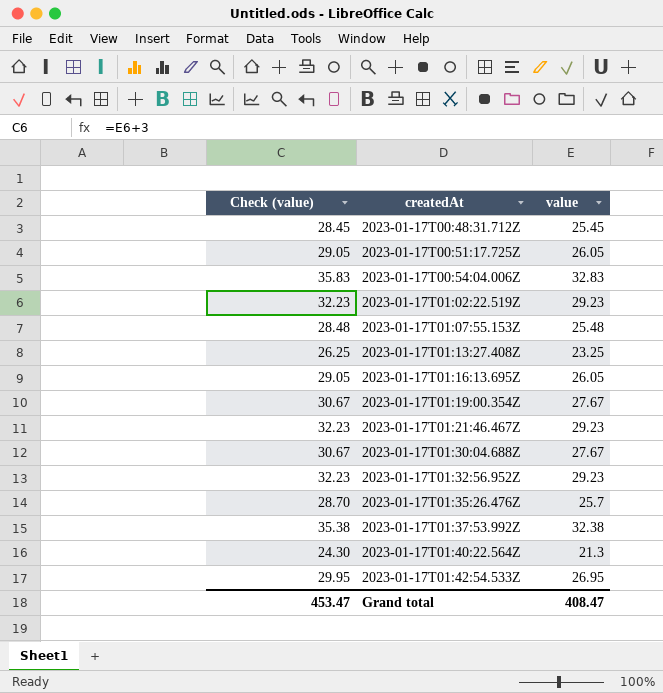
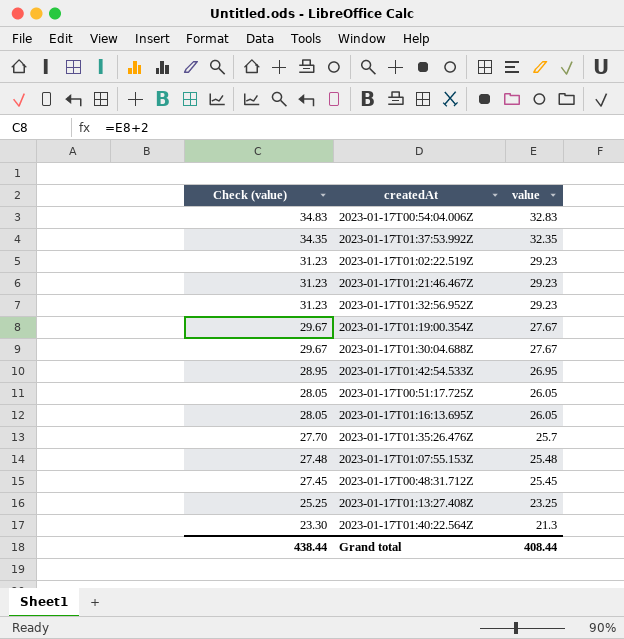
row order: createdAt ascending -> Check (value) descending
column Check (value) | formula: [value] + 3 -> [value] + 2
2023-01-17T01:37:53.992Z | value: 32.38 -> 32.35
Grand total | Check (value): 453.47 -> 438.44
Grand total | value: 408.47 -> 408.44

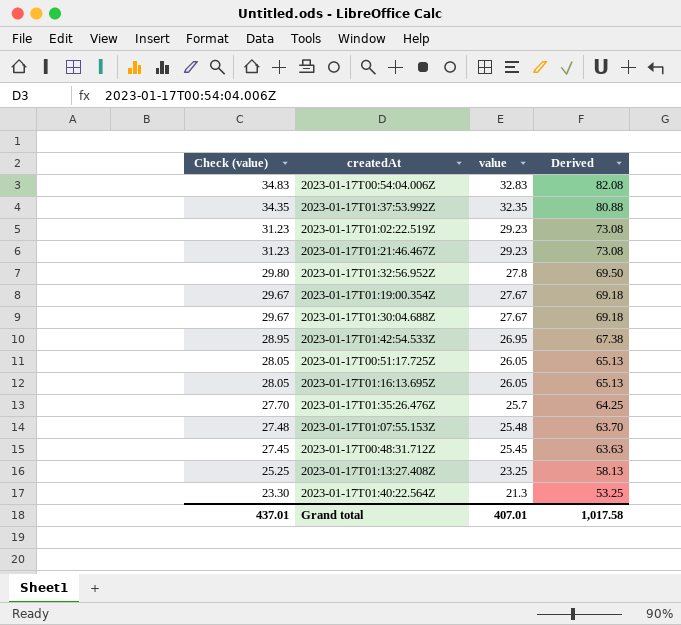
column Derived | formula: none -> [value] * 2.5
2023-01-17T01:32:56.952Z | Check (value): 31.23 -> 29.80
2023-01-17T01:32:56.952Z | value: 29.23 -> 27.8
Grand total | Check (value): 438.44 -> 437.01
Grand total | value: 408.44 -> 407.01

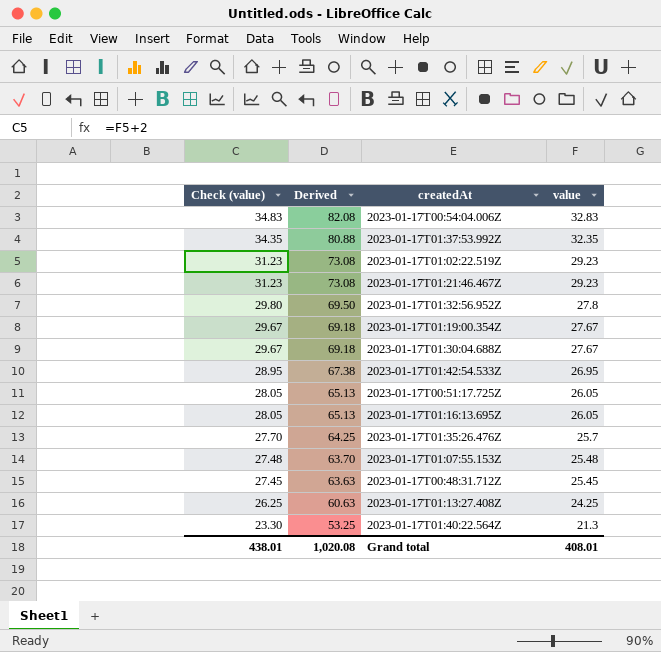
column Derived | position: 4 -> 2
2023-01-17T01:13:27.408Z | Check (value): 25.25 -> 26.25
2023-01-17T01:13:27.408Z | Derived: 58.13 -> 60.63
2023-01-17T01:13:27.408Z | value: 23.25 -> 24.25
Grand total | Check (value): 437.01 -> 438.01
Grand total | Derived: 1,017.58 -> 1,020.08
Grand total | value: 407.01 -> 408.01

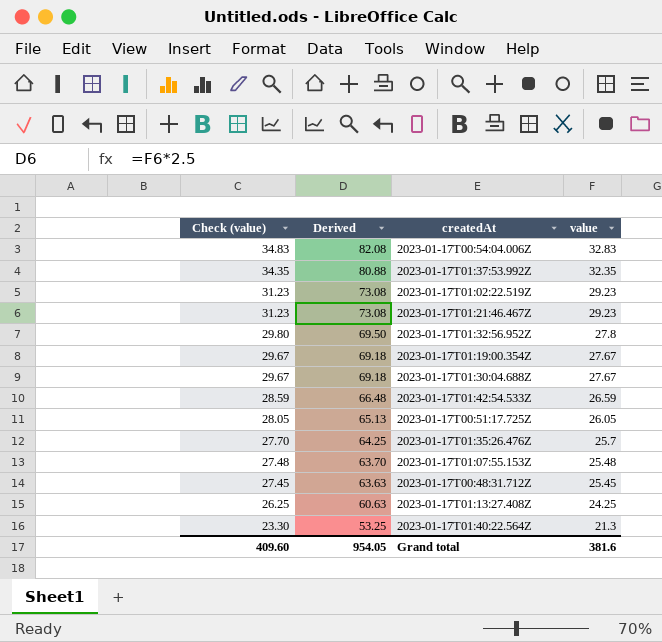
row 2023-01-17T01:16:13.695Z: 28.05 | 65.13 | 26.05 -> none
2023-01-17T01:42:54.533Z | Check (value): 28.95 -> 28.59
2023-01-17T01:42:54.533Z | Derived: 67.38 -> 66.48
2023-01-17T01:42:54.533Z | value: 26.95 -> 26.59
Grand total | Check (value): 438.01 -> 409.60
Grand total | Derived: 1,020.08 -> 954.05
Grand total | value: 408.01 -> 381.6

